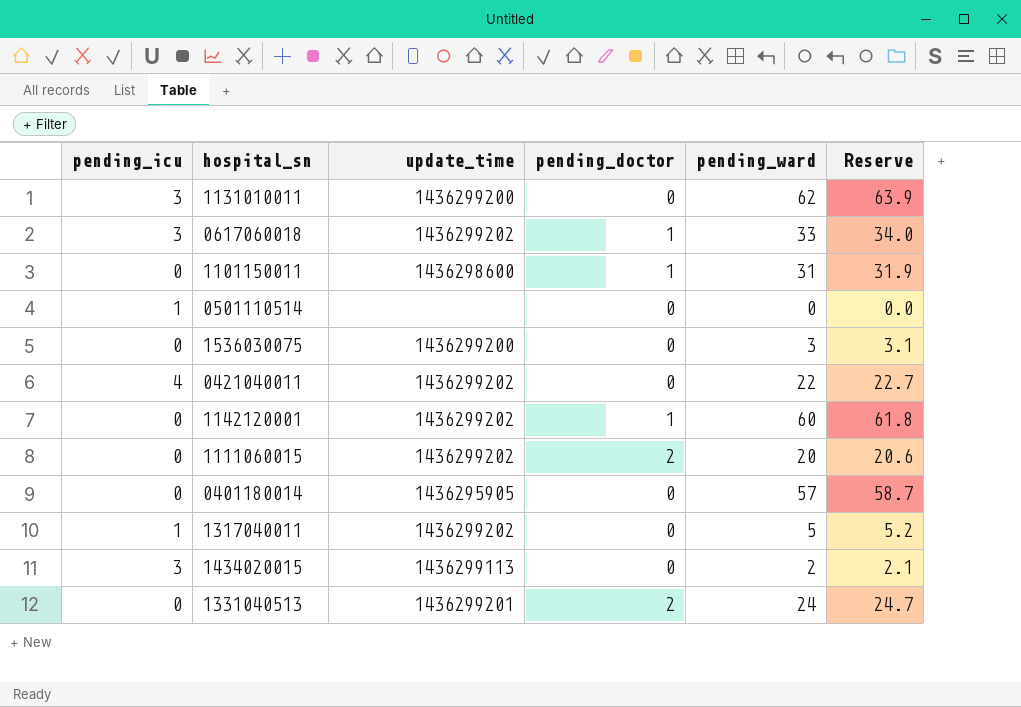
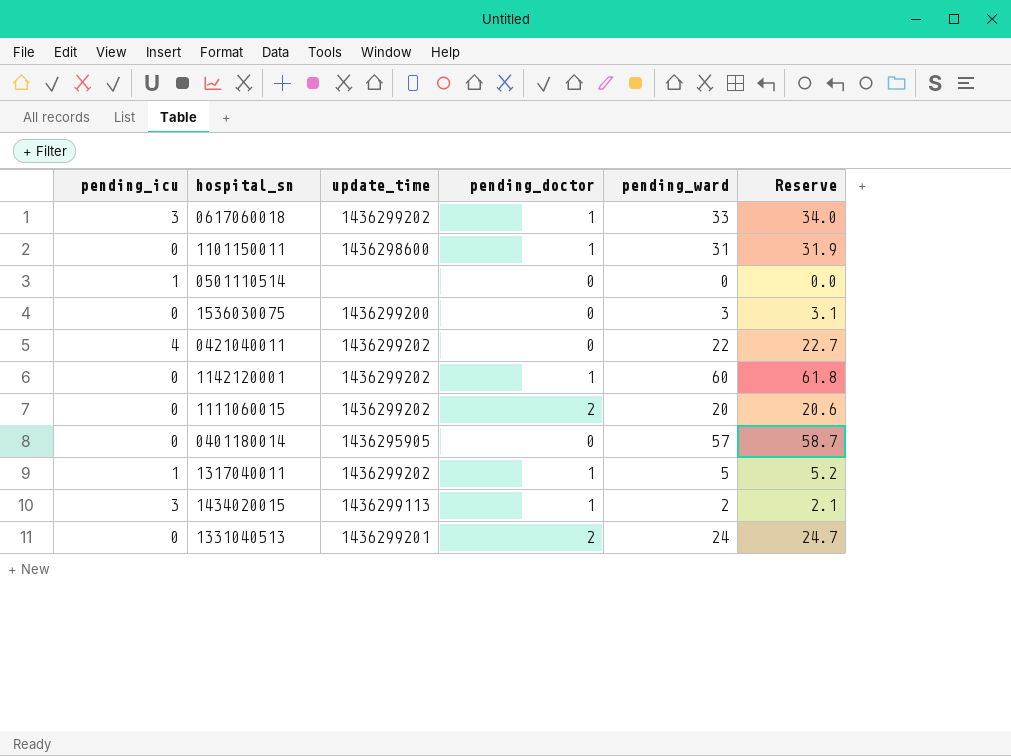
row 1131010011: 3 | 1436299200 | 0 | 62 | 63.9 -> none
1317040011 | pending_doctor: 0 -> 1
1434020015 | pending_doctor: 0 -> 1

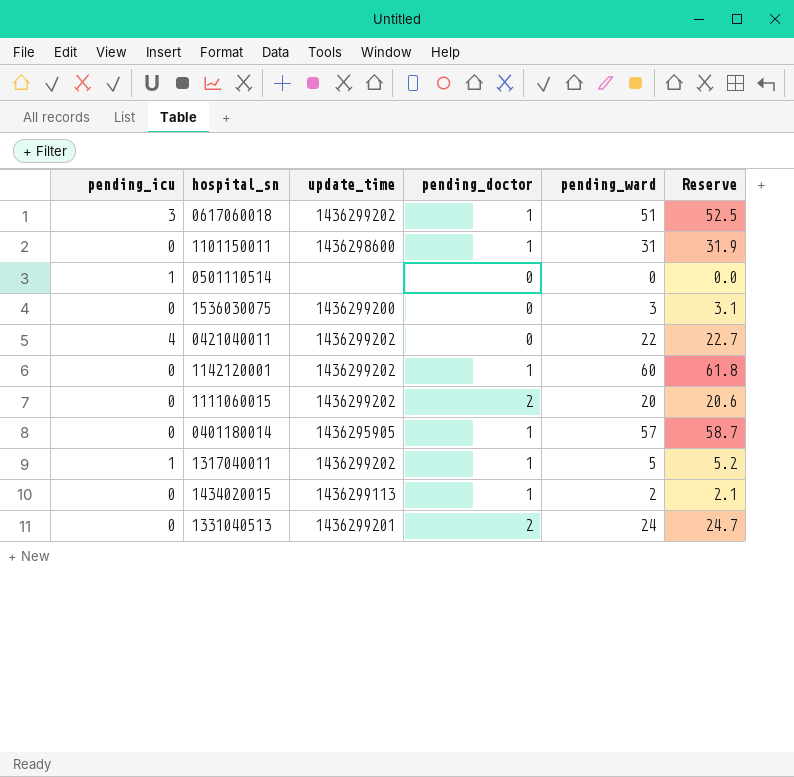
0617060018 | pending_ward: 33 -> 51
0617060018 | Reserve: 34.0 -> 52.5
0401180014 | pending_doctor: 0 -> 1
1434020015 | pending_icu: 3 -> 0

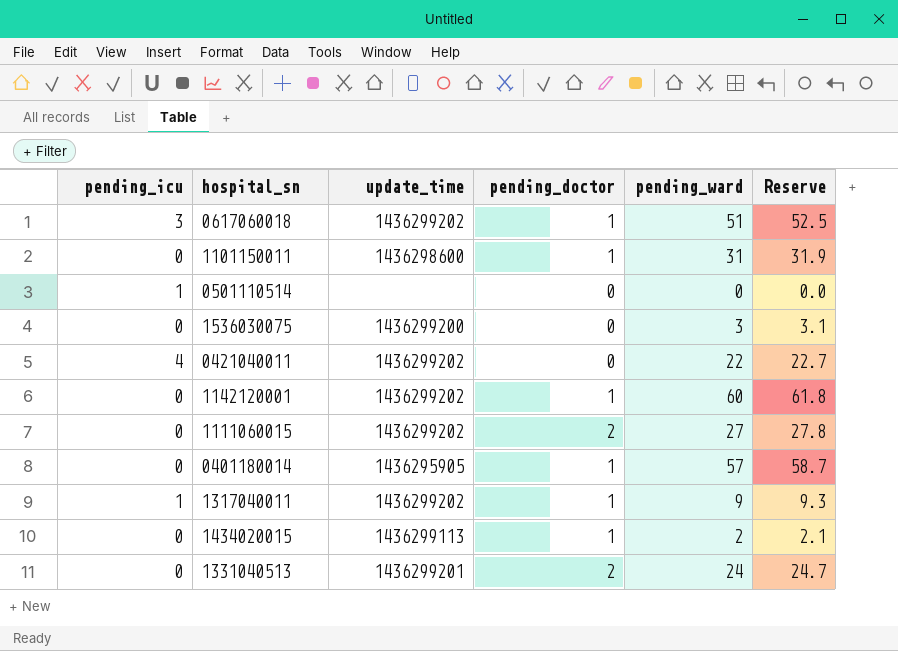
1111060015 | pending_ward: 20 -> 27
1111060015 | Reserve: 20.6 -> 27.8
1317040011 | pending_ward: 5 -> 9
1317040011 | Reserve: 5.2 -> 9.3

